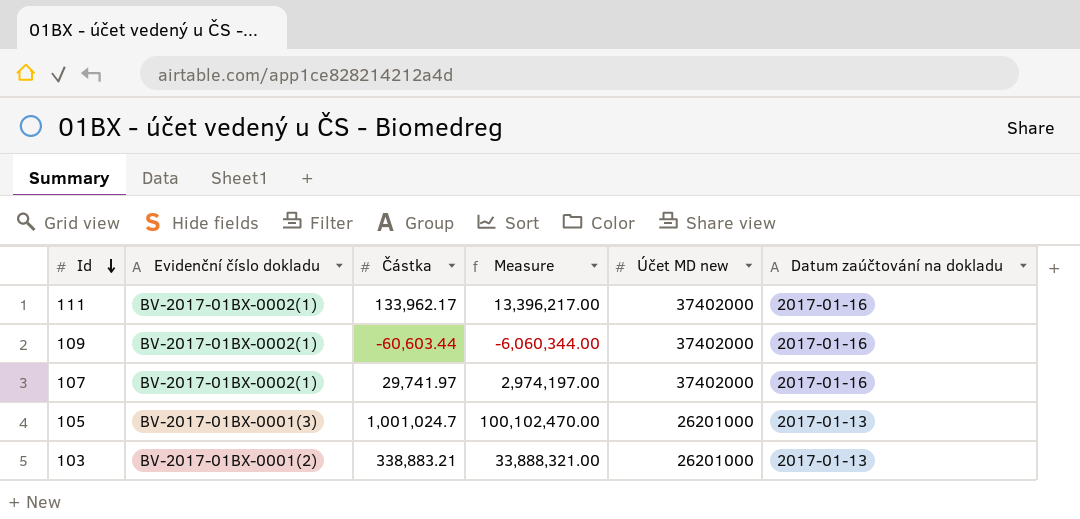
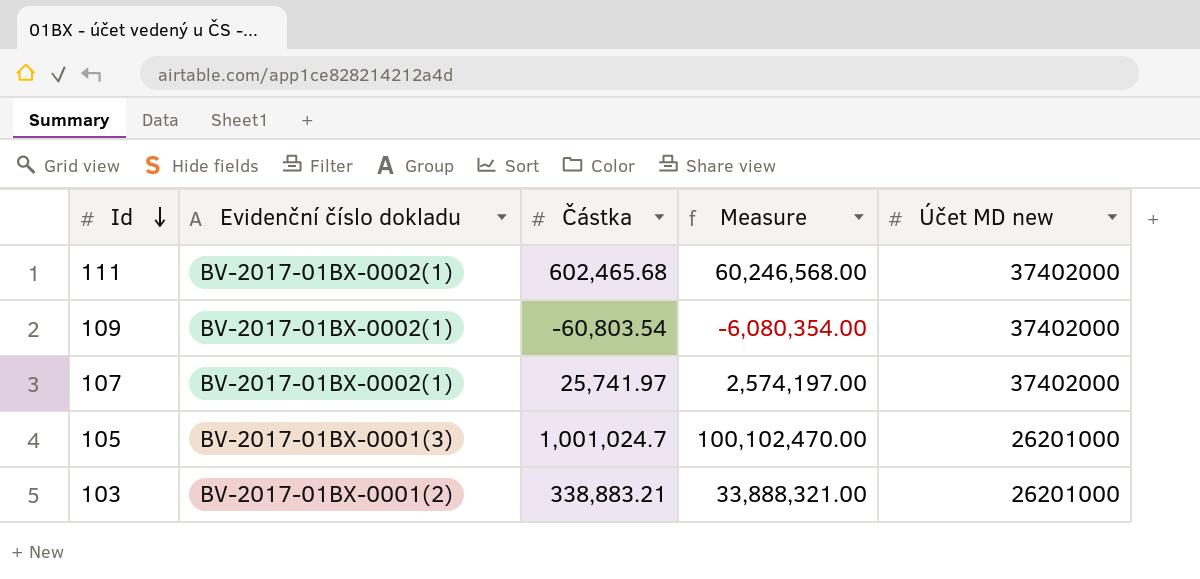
column Datum zaúčtování na dokladu | position: 6 -> none
111 | Částka: 133,962.17 -> 602,465.68
111 | Measure: 13,396,217.00 -> 60,246,568.00
109 | Částka: -60,603.44 -> -60,803.54
109 | Measure: -6,060,344.00 -> -6,080,354.00
107 | Částka: 29,741.97 -> 25,741.97
107 | Measure: 2,974,197.00 -> 2,574,197.00

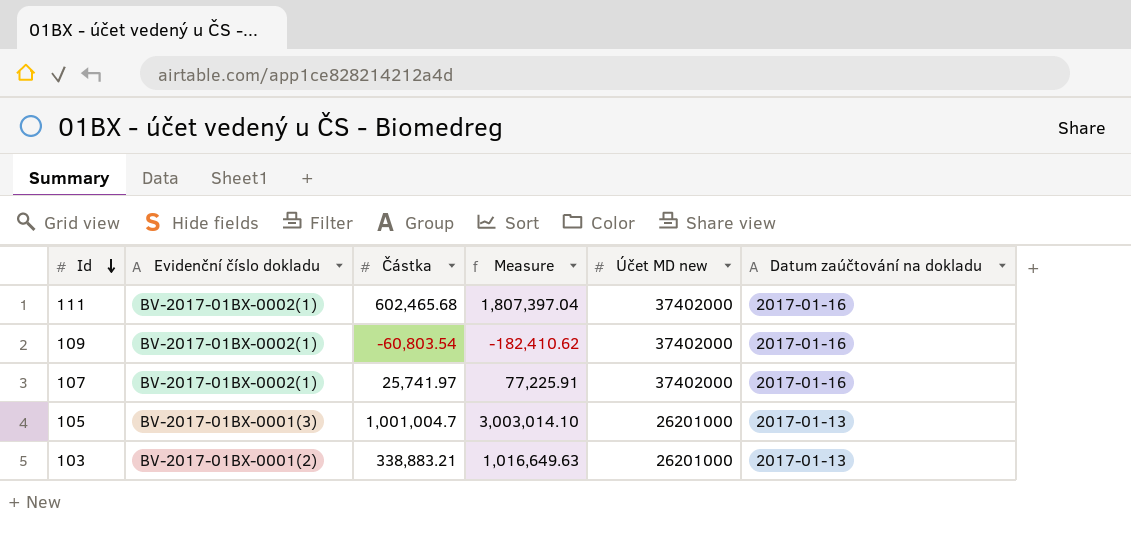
column Measure | formula: [Částka] * 100 -> [Částka] * 3
column Datum zaúčtování na dokladu | position: none -> 6
105 | Částka: 1,001,024.7 -> 1,001,004.7

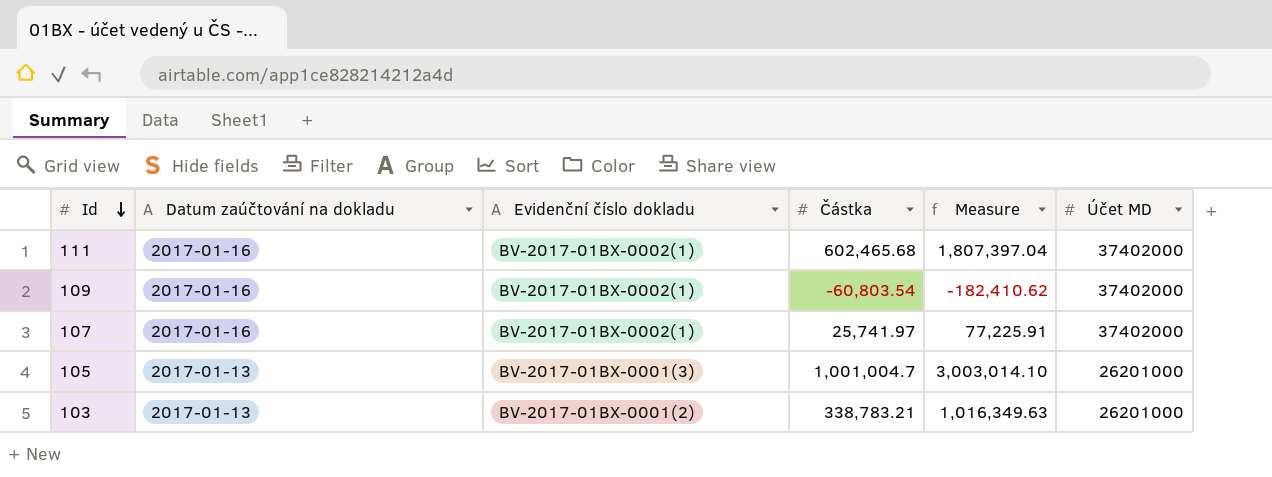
column Datum zaúčtování na dokladu | position: 6 -> 2
column name: Účet MD new -> Účet MD
103 | Částka: 338,883.21 -> 338,783.21
103 | Measure: 1,016,649.63 -> 1,016,349.63

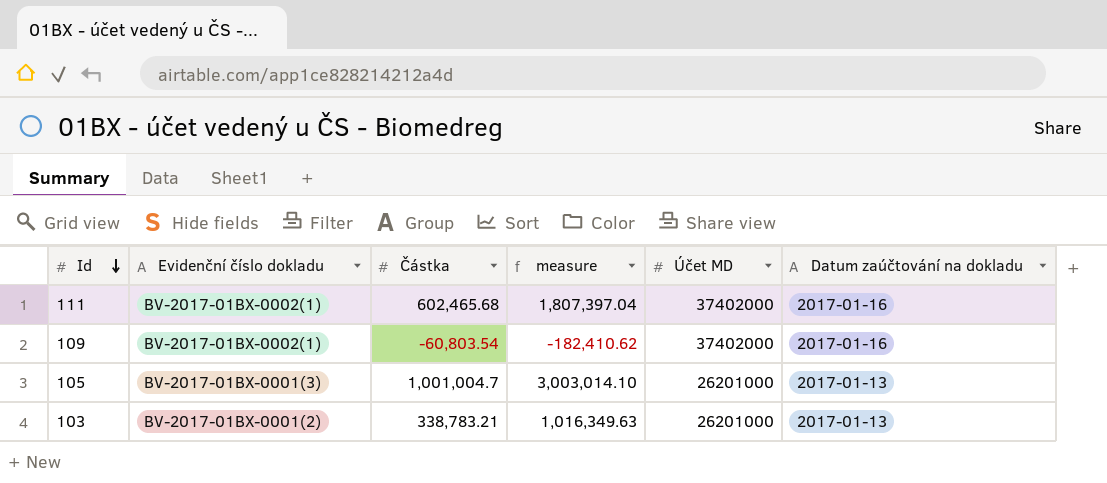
column name: Measure -> measure
column Datum zaúčtování na dokladu | position: 2 -> 6
row 107: 2017-01-16 | BV-2017-01BX-0002(1) | 25,741.97 | 77,225.91 | 37402000 -> none

